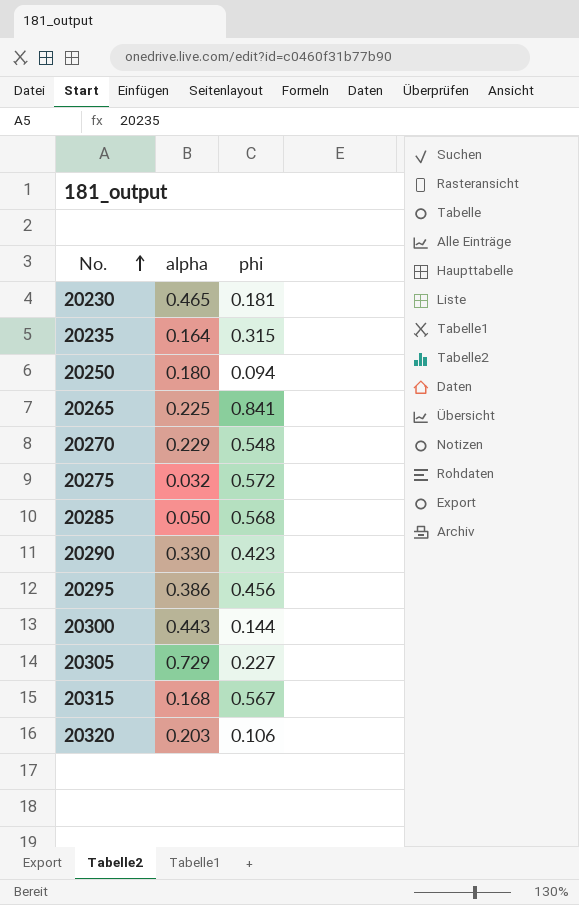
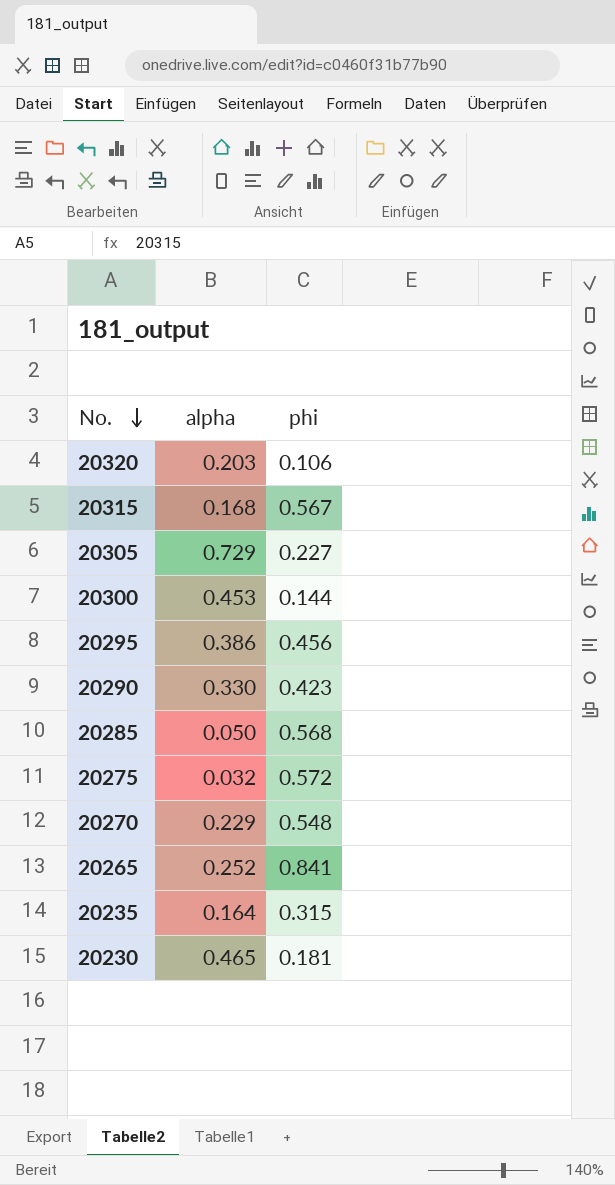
row order: No. ascending -> No. descending
row 20250: 0.180 | 0.094 -> none
20300 | alpha: 0.443 -> 0.453
20265 | alpha: 0.225 -> 0.252

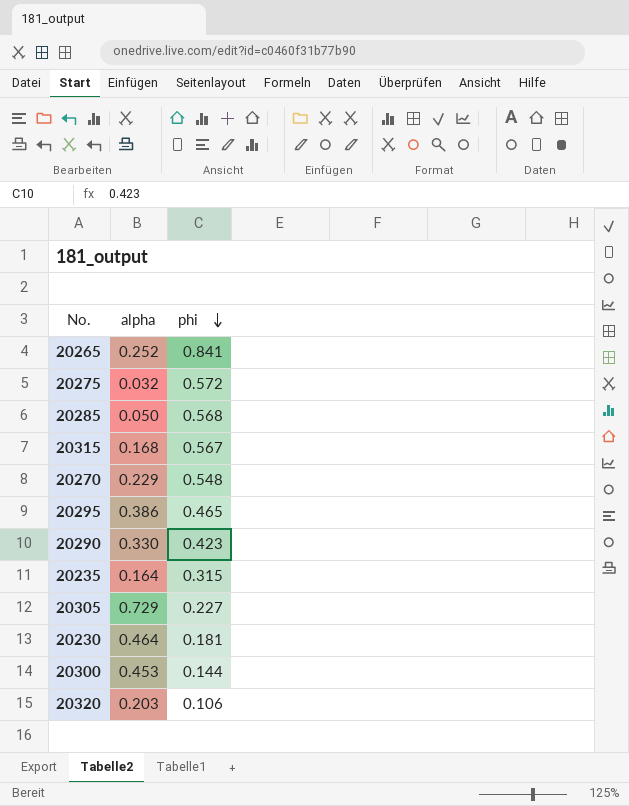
row order: No. descending -> phi descending
20295 | phi: 0.456 -> 0.465
20230 | alpha: 0.465 -> 0.464

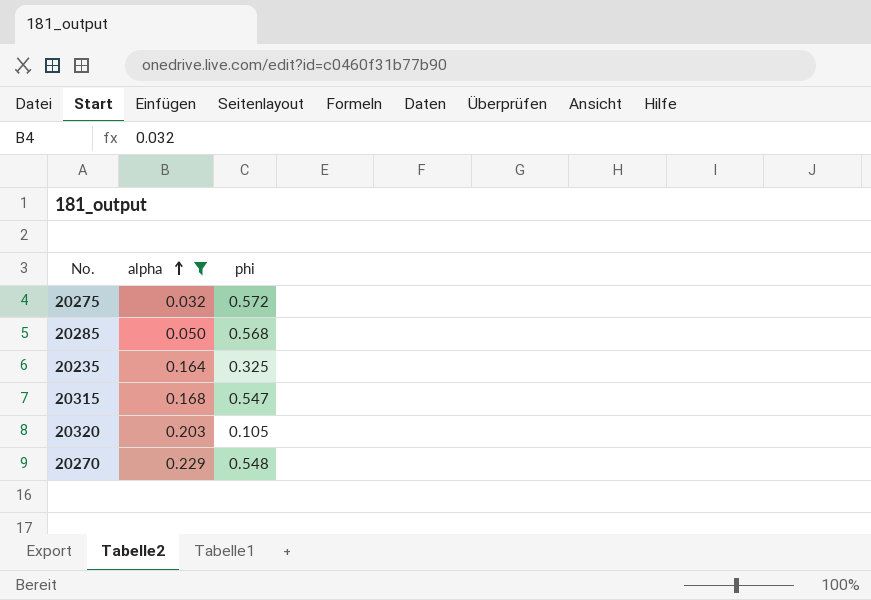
filter: none -> alpha <= 0.229
row order: phi descending -> alpha ascending
20235 | phi: 0.315 -> 0.325
20315 | phi: 0.567 -> 0.547
20320 | phi: 0.106 -> 0.105

